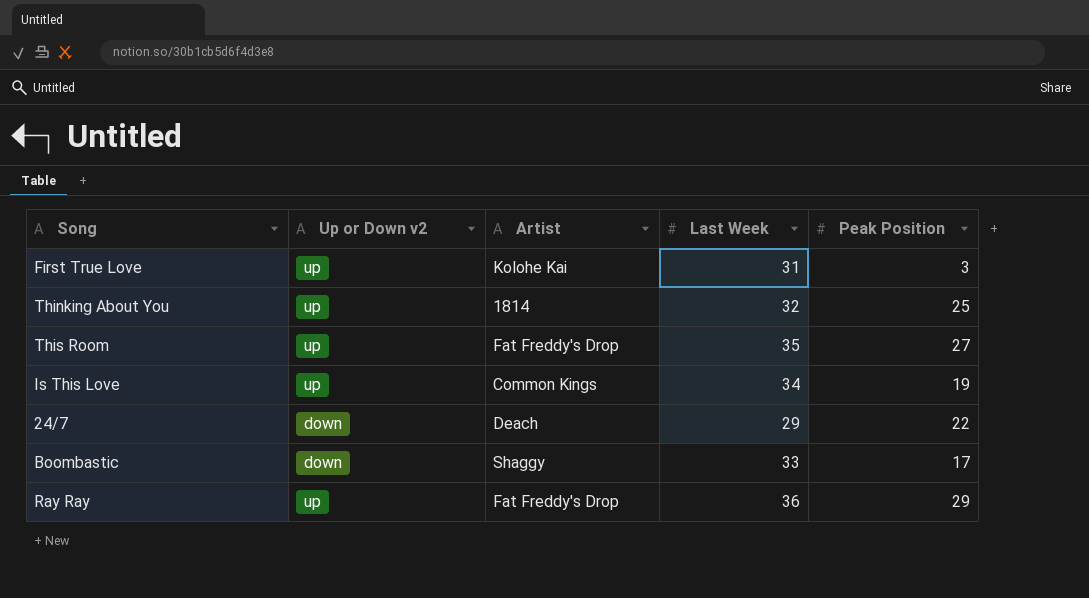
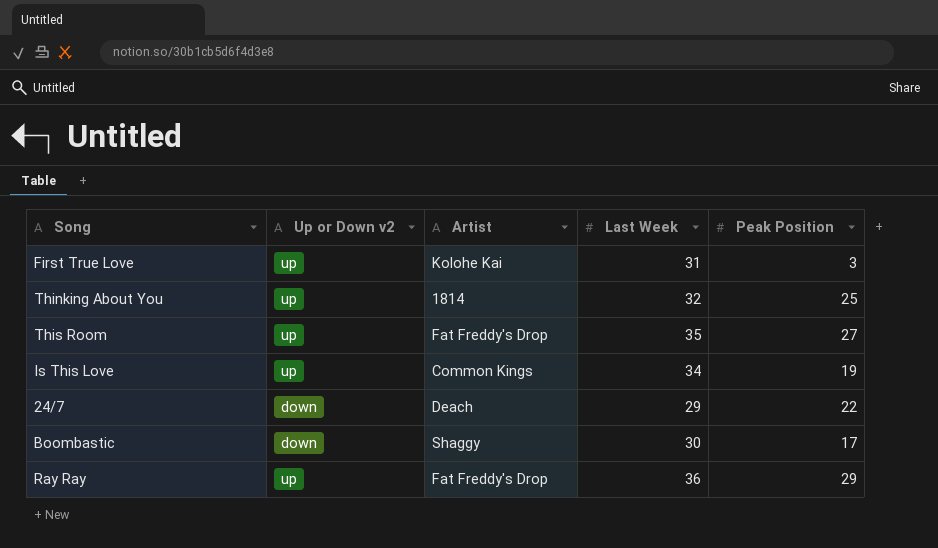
Boombastic | Last Week: 33 -> 30

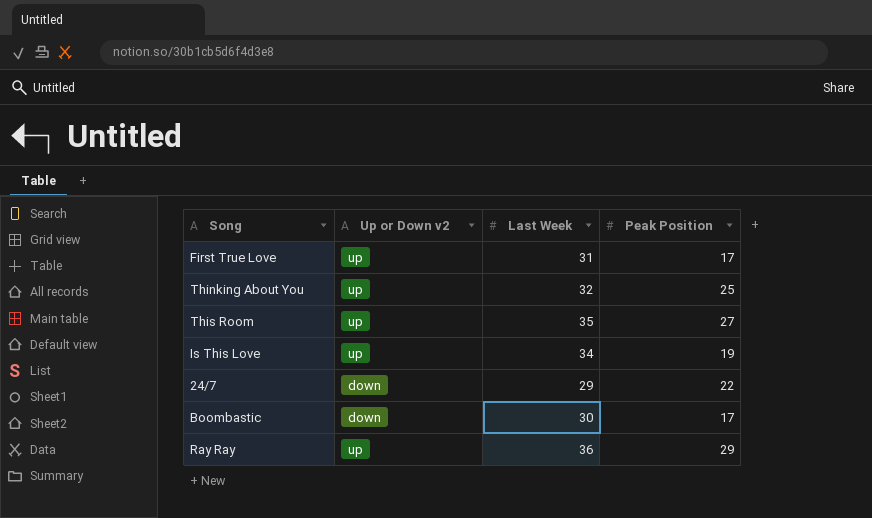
column Artist | position: 3 -> none
First True Love | Peak Position: 3 -> 17

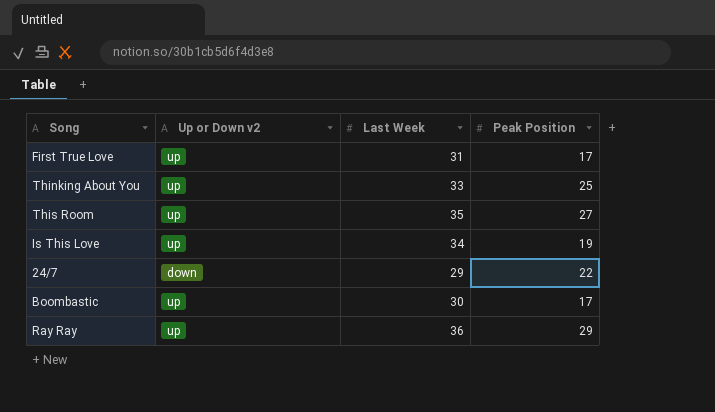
Thinking About You | Last Week: 32 -> 33
Boombastic | Up or Down v2: down -> up

